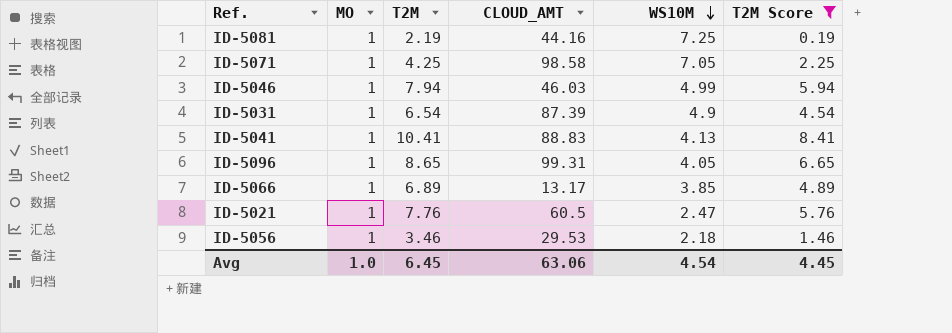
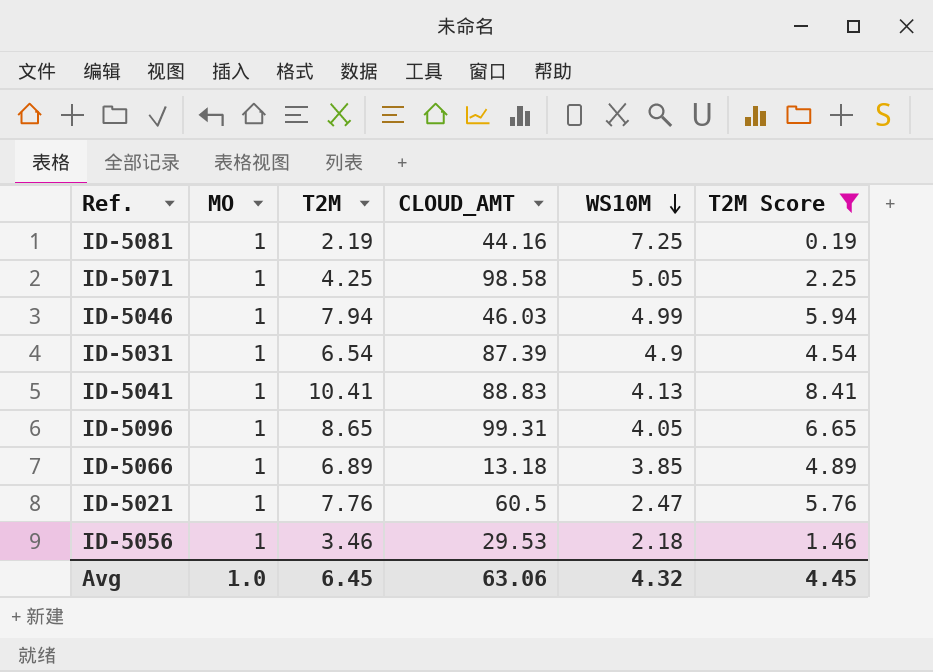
ID-5071 | WS10M: 7.05 -> 5.05
ID-5066 | CLOUD_AMT: 13.17 -> 13.18
Avg | WS10M: 4.54 -> 4.32

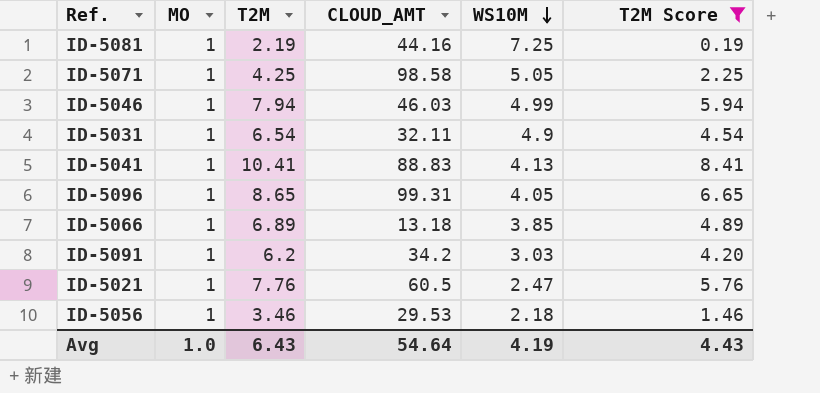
ID-5031 | CLOUD_AMT: 87.39 -> 32.11
row ID-5091: none -> 1 | 6.2 | 34.2 | 3.03 | 4.20
Avg | T2M: 6.45 -> 6.43
Avg | CLOUD_AMT: 63.06 -> 54.64
Avg | WS10M: 4.32 -> 4.19
Avg | T2M Score: 4.45 -> 4.43

